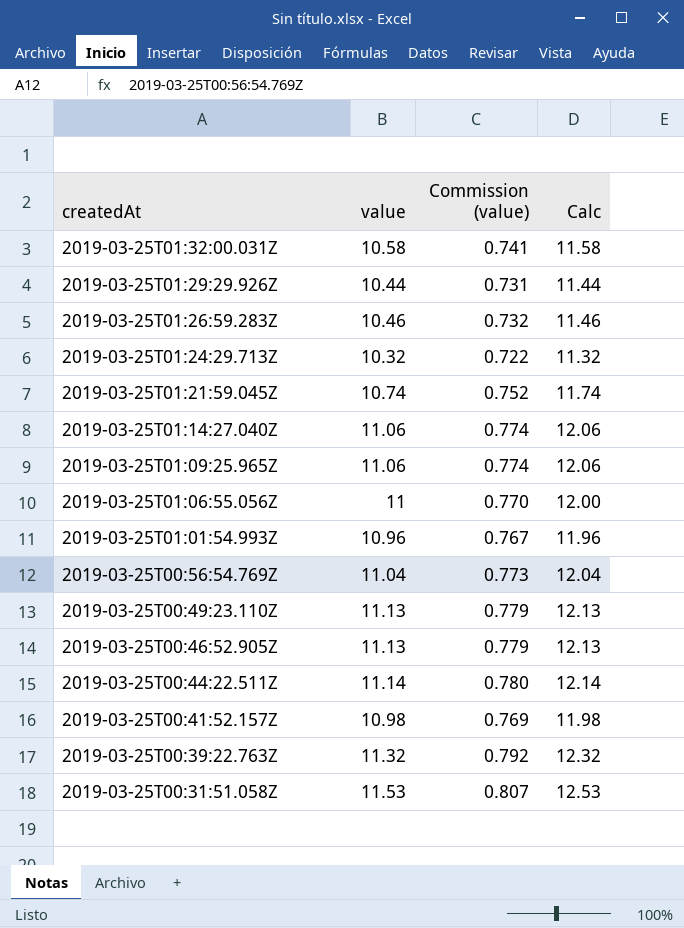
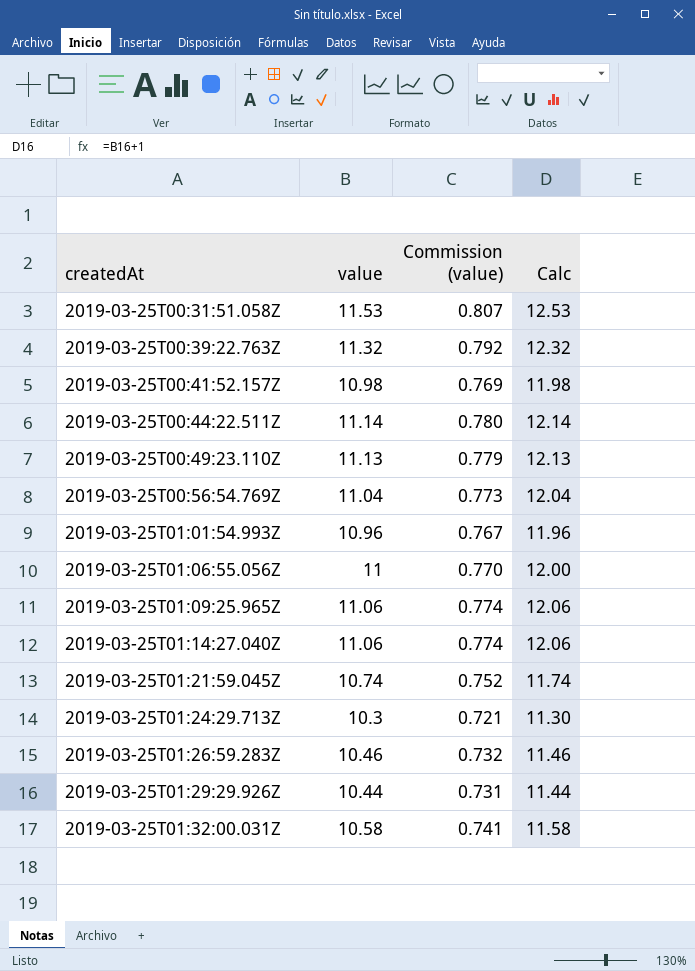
row order: createdAt descending -> createdAt ascending
row 2019-03-25T00:46:52.905Z: 11.13 | 0.779 | 12.13 -> none
2019-03-25T01:24:29.713Z | value: 10.32 -> 10.3
2019-03-25T01:24:29.713Z | Commission (value): 0.722 -> 0.721
2019-03-25T01:24:29.713Z | Calc: 11.32 -> 11.30

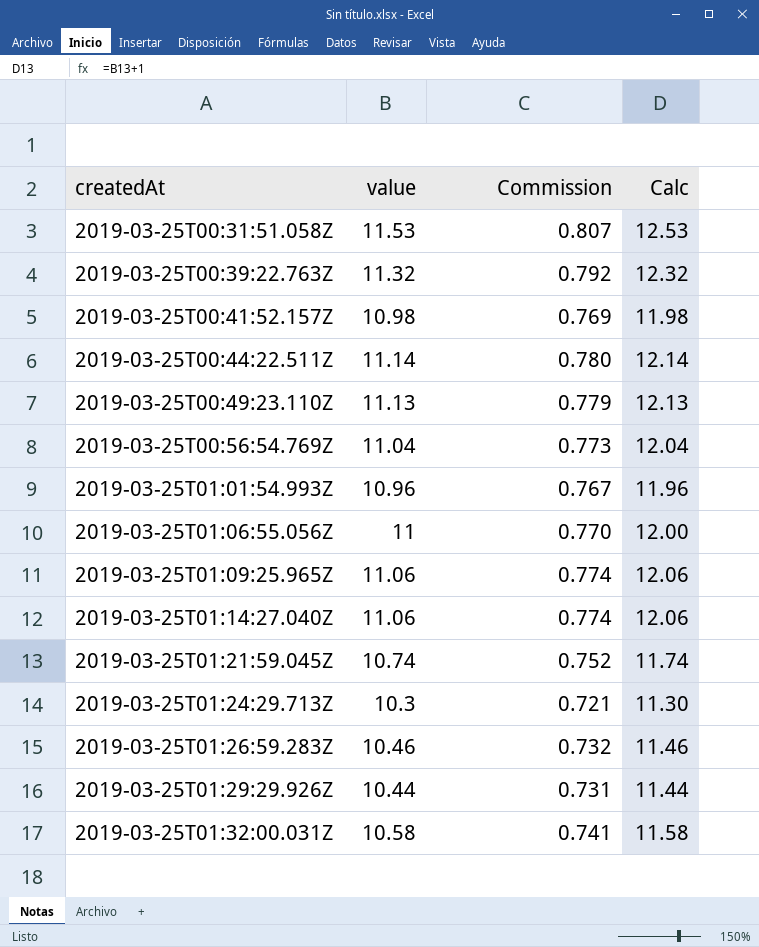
column name: Commission (value) -> Commission

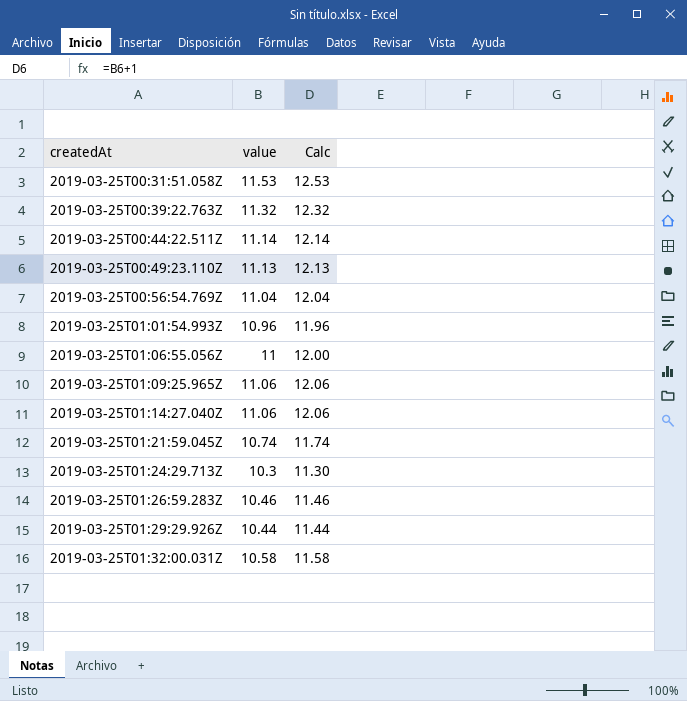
column Commission | formula: [value] * 0.07 -> none
row 2019-03-25T00:41:52.157Z: 10.98 | 0.769 | 11.98 -> none

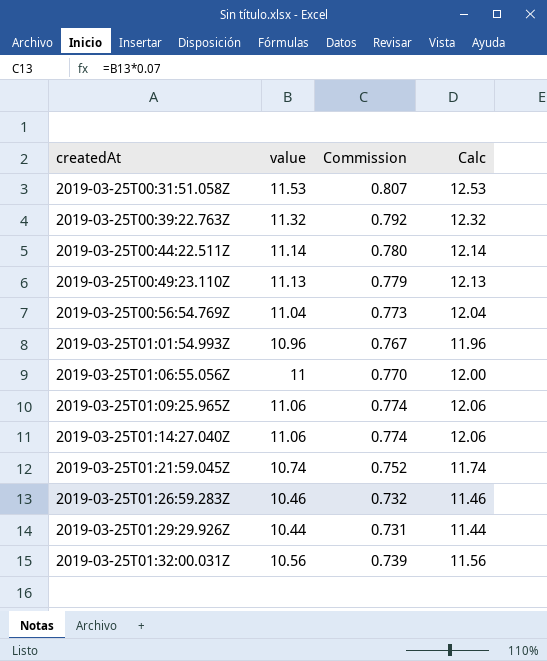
column Commission | formula: none -> [value] * 0.07
row 2019-03-25T01:24:29.713Z: 10.3 | 11.30 -> none
2019-03-25T01:32:00.031Z | value: 10.58 -> 10.56
2019-03-25T01:32:00.031Z | Calc: 11.58 -> 11.56

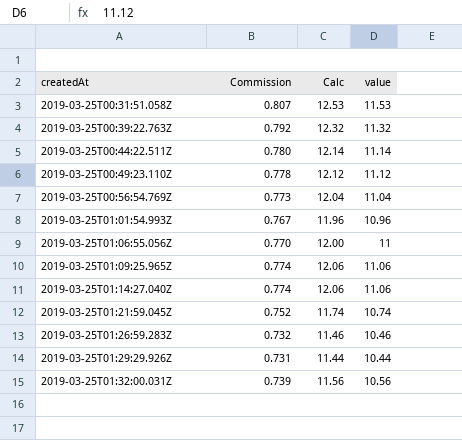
column value | position: 2 -> 4
2019-03-25T00:49:23.110Z | Commission: 0.779 -> 0.778
2019-03-25T00:49:23.110Z | Calc: 12.13 -> 12.12
2019-03-25T00:49:23.110Z | value: 11.13 -> 11.12

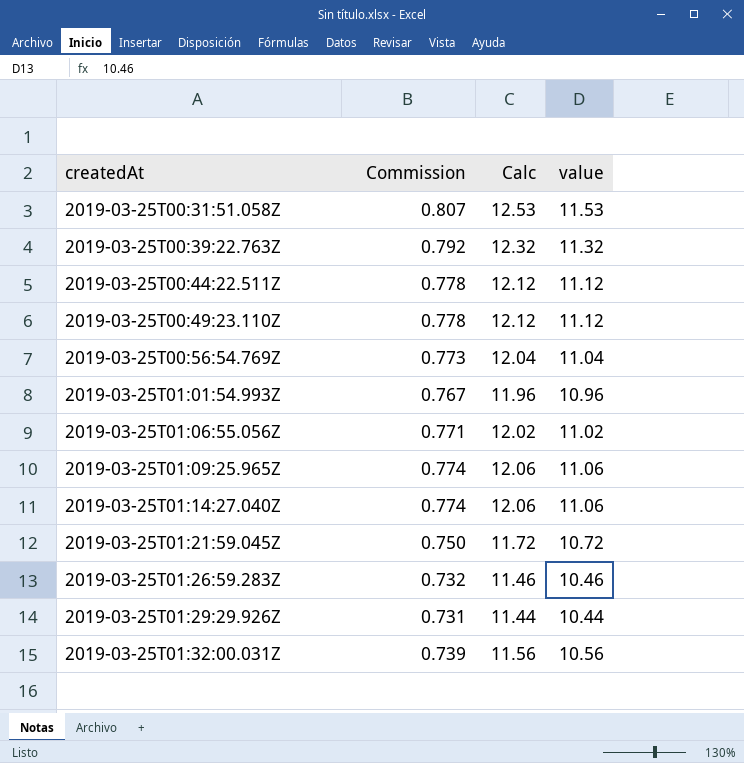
2019-03-25T00:44:22.511Z | Commission: 0.780 -> 0.778
2019-03-25T00:44:22.511Z | Calc: 12.14 -> 12.12
2019-03-25T00:44:22.511Z | value: 11.14 -> 11.12
2019-03-25T01:06:55.056Z | Commission: 0.770 -> 0.771
2019-03-25T01:06:55.056Z | Calc: 12.00 -> 12.02
2019-03-25T01:06:55.056Z | value: 11 -> 11.02
2019-03-25T01:21:59.045Z | Commission: 0.752 -> 0.750
2019-03-25T01:21:59.045Z | Calc: 11.74 -> 11.72
2019-03-25T01:21:59.045Z | value: 10.74 -> 10.72

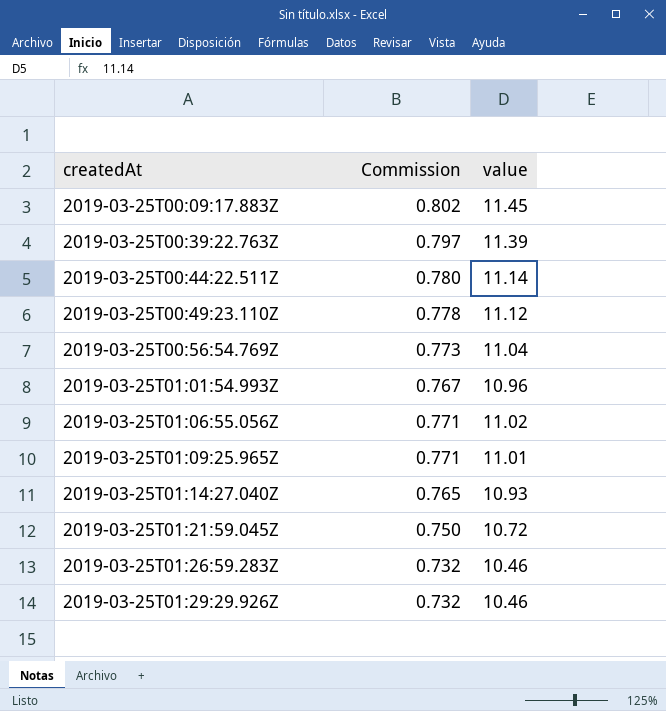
column Calc | formula: [value] + 1 -> none
row 2019-03-25T00:31:51.058Z: 0.807 | 12.53 | 11.53 -> none
row 2019-03-25T01:32:00.031Z: 0.739 | 11.56 | 10.56 -> none
row 2019-03-25T00:09:17.883Z: none -> 0.802 | 11.45
2019-03-25T00:39:22.763Z | Commission: 0.792 -> 0.797
2019-03-25T00:39:22.763Z | value: 11.32 -> 11.39
2019-03-25T00:44:22.511Z | Commission: 0.778 -> 0.780
2019-03-25T00:44:22.511Z | value: 11.12 -> 11.14
2019-03-25T01:09:25.965Z | Commission: 0.774 -> 0.771
2019-03-25T01:09:25.965Z | value: 11.06 -> 11.01
2019-03-25T01:14:27.040Z | Commission: 0.774 -> 0.765
2019-03-25T01:14:27.040Z | value: 11.06 -> 10.93
2019-03-25T01:29:29.926Z | Commission: 0.731 -> 0.732
2019-03-25T01:29:29.926Z | value: 10.44 -> 10.46

